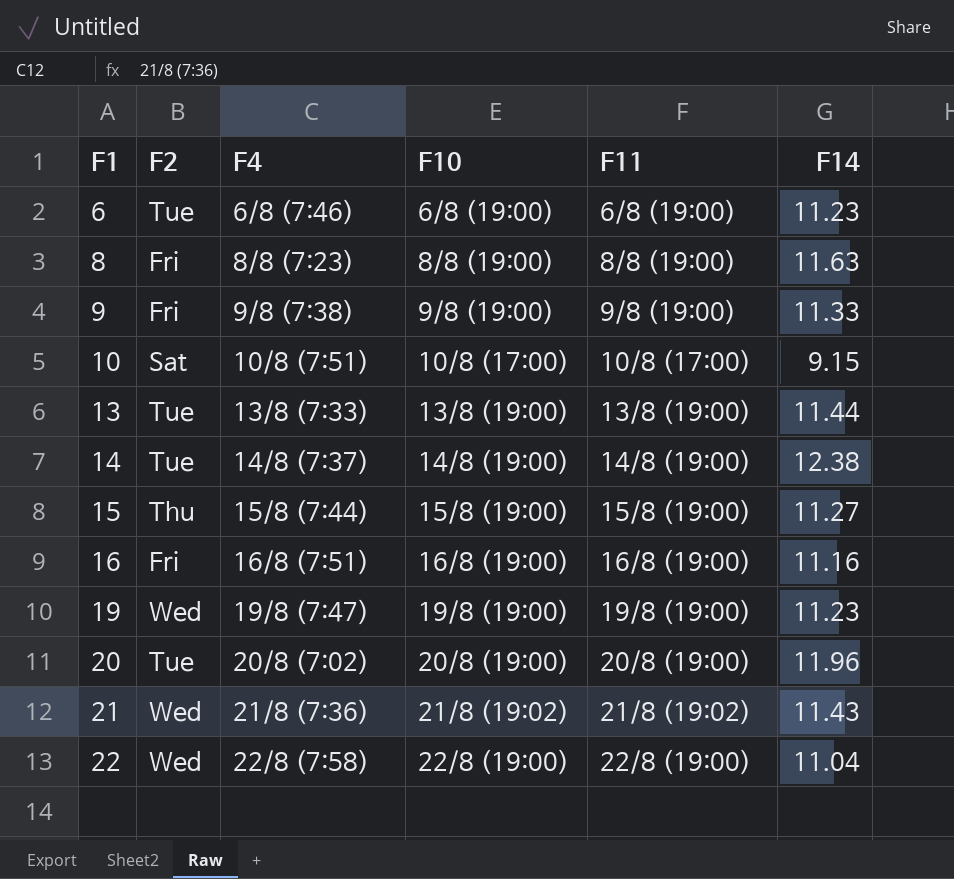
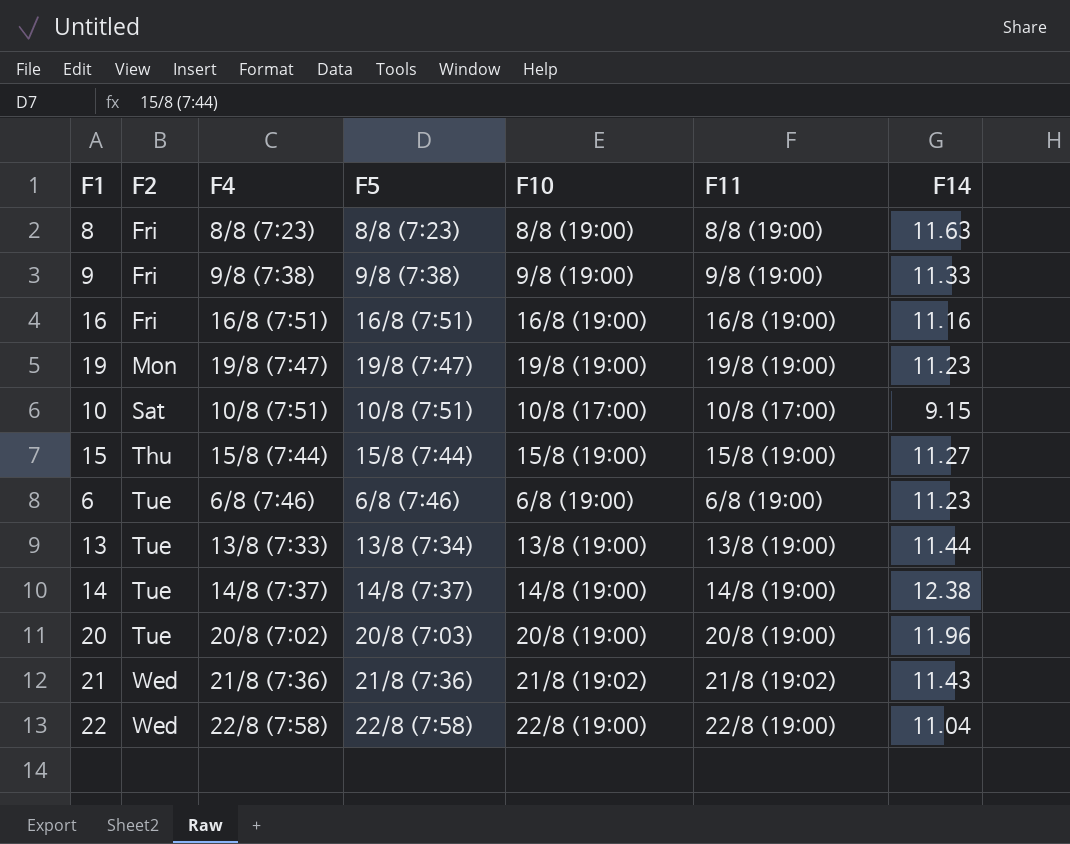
row order: F1 ascending -> F2 ascending
column F5 | position: none -> 4
19 | F2: Wed -> Mon

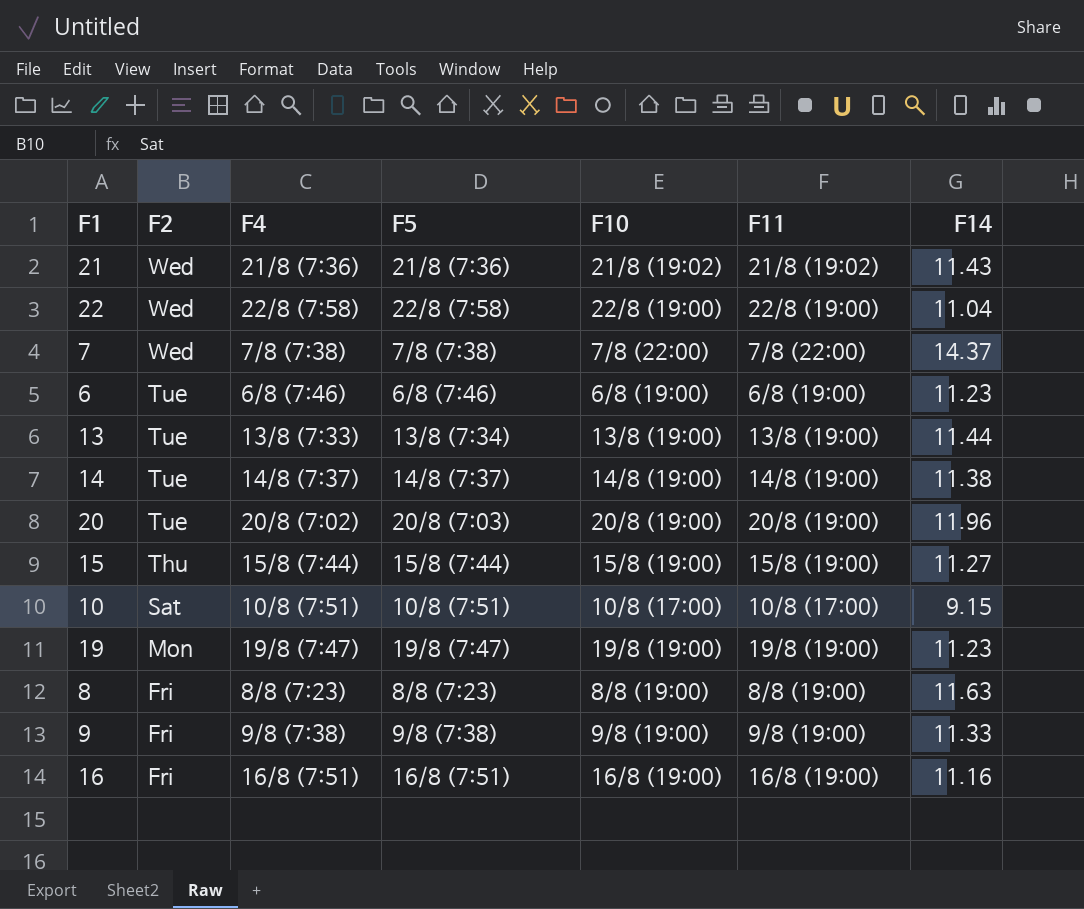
row order: F2 ascending -> F2 descending
row 7: none -> Wed | 7/8 (7:38) | 7/8 (7:38) | 7/8 (22:00) | 7/8 (22:00) | 14.37
14 | F14: 12.38 -> 11.38

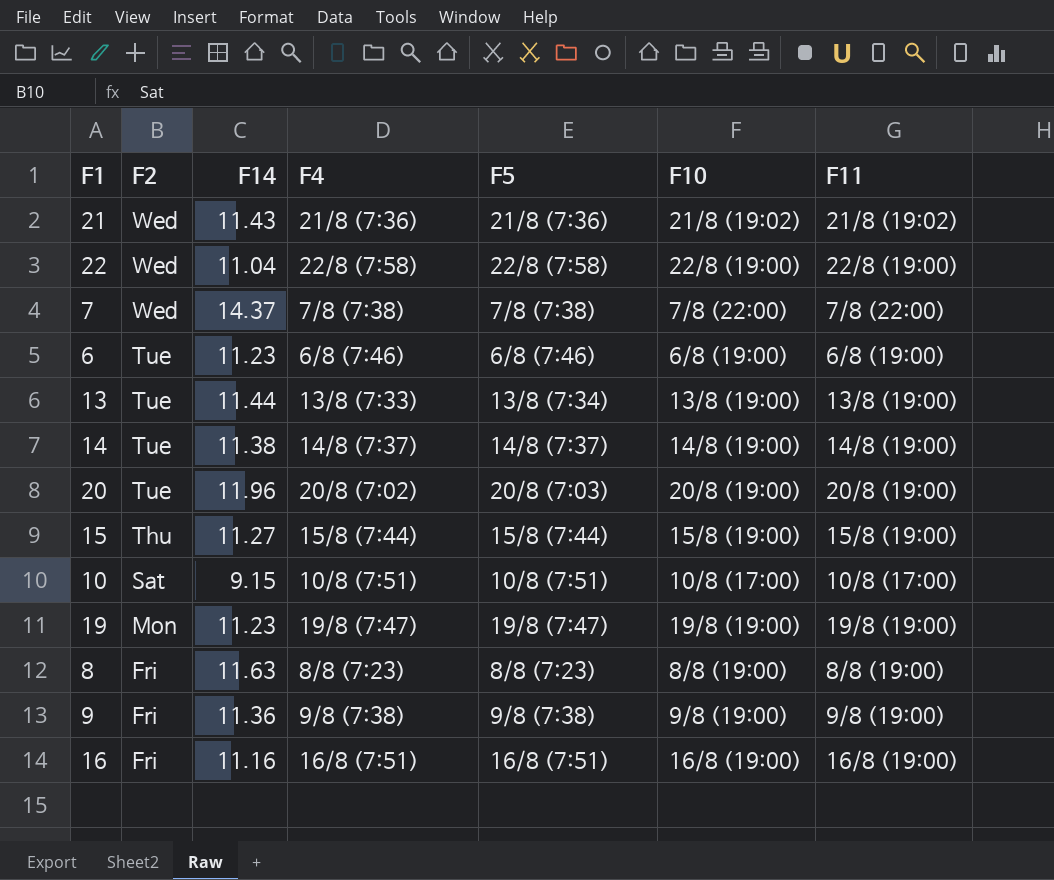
column F14 | position: 7 -> 3
9 | F14: 11.33 -> 11.36

